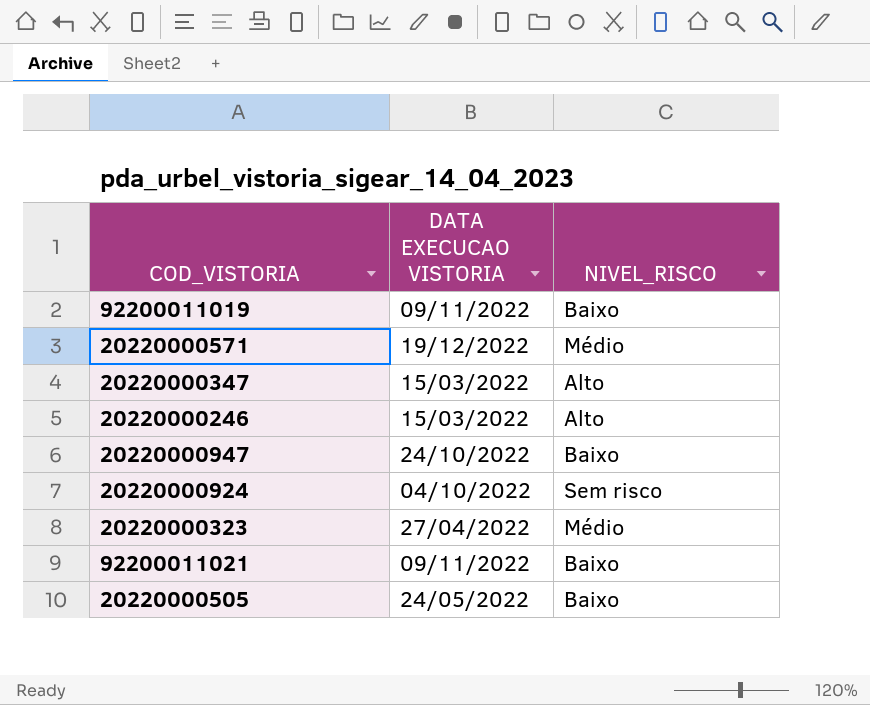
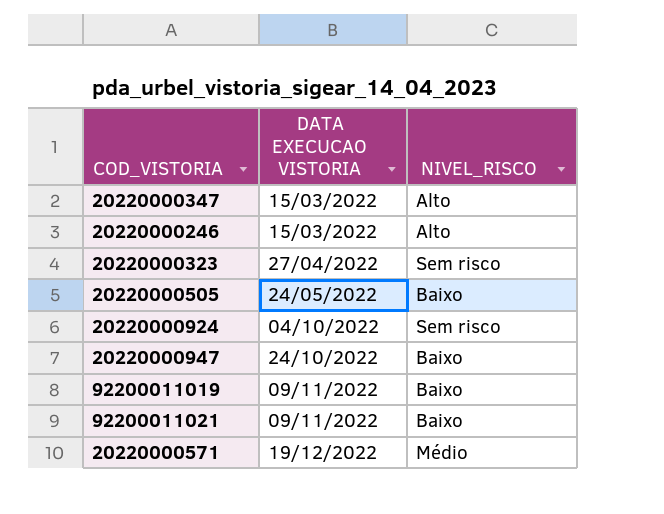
row order: none -> DATA EXECUCAO VISTORIA ascending
20220000323 | NIVEL_RISCO: Médio -> Sem risco

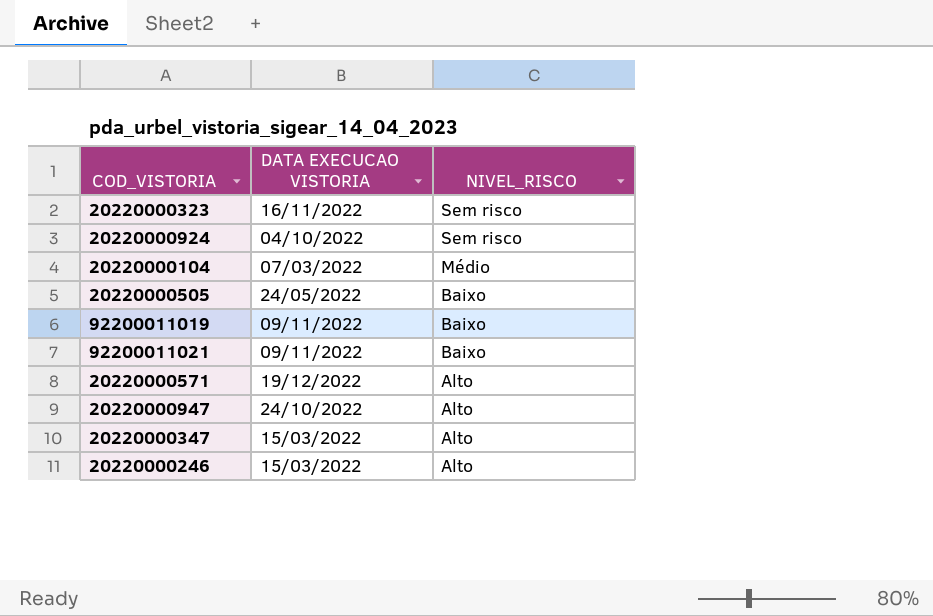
row order: DATA EXECUCAO VISTORIA ascending -> NIVEL_RISCO descending
20220000323 | DATA EXECUCAO VISTORIA: 27/04/2022 -> 16/11/2022
row 20220000104: none -> 07/03/2022 | Médio
20220000571 | NIVEL_RISCO: Médio -> Alto
20220000947 | NIVEL_RISCO: Baixo -> Alto

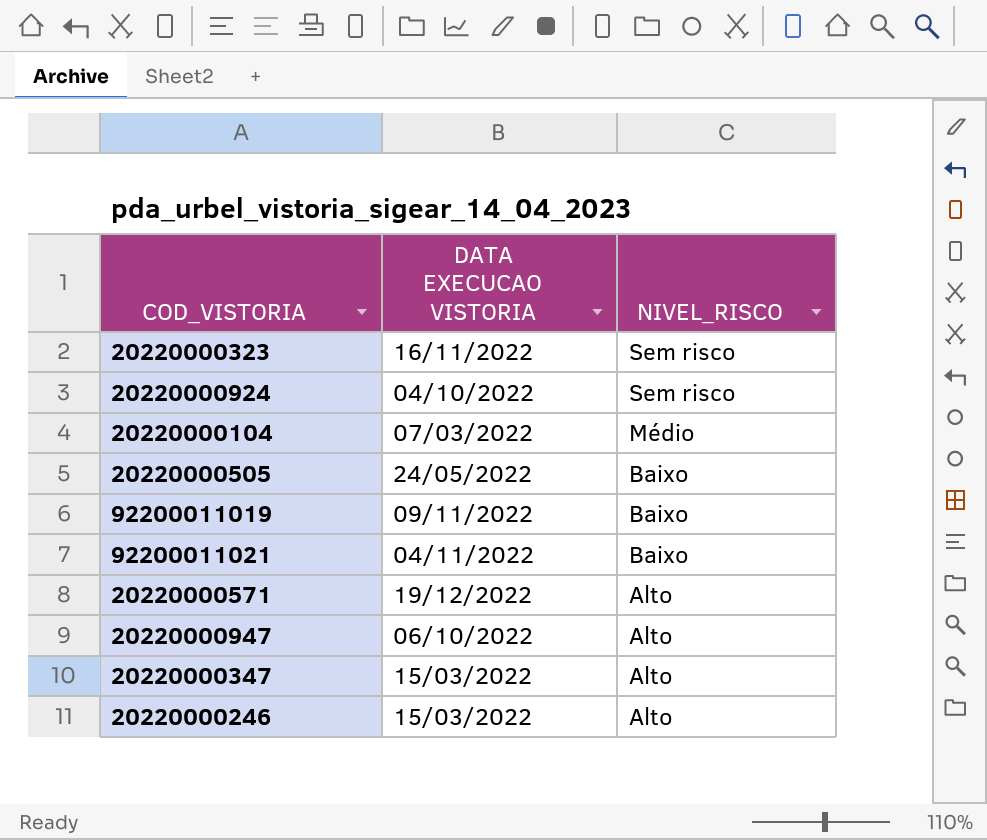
92200011021 | DATA EXECUCAO VISTORIA: 09/11/2022 -> 04/11/2022
20220000947 | DATA EXECUCAO VISTORIA: 24/10/2022 -> 06/10/2022

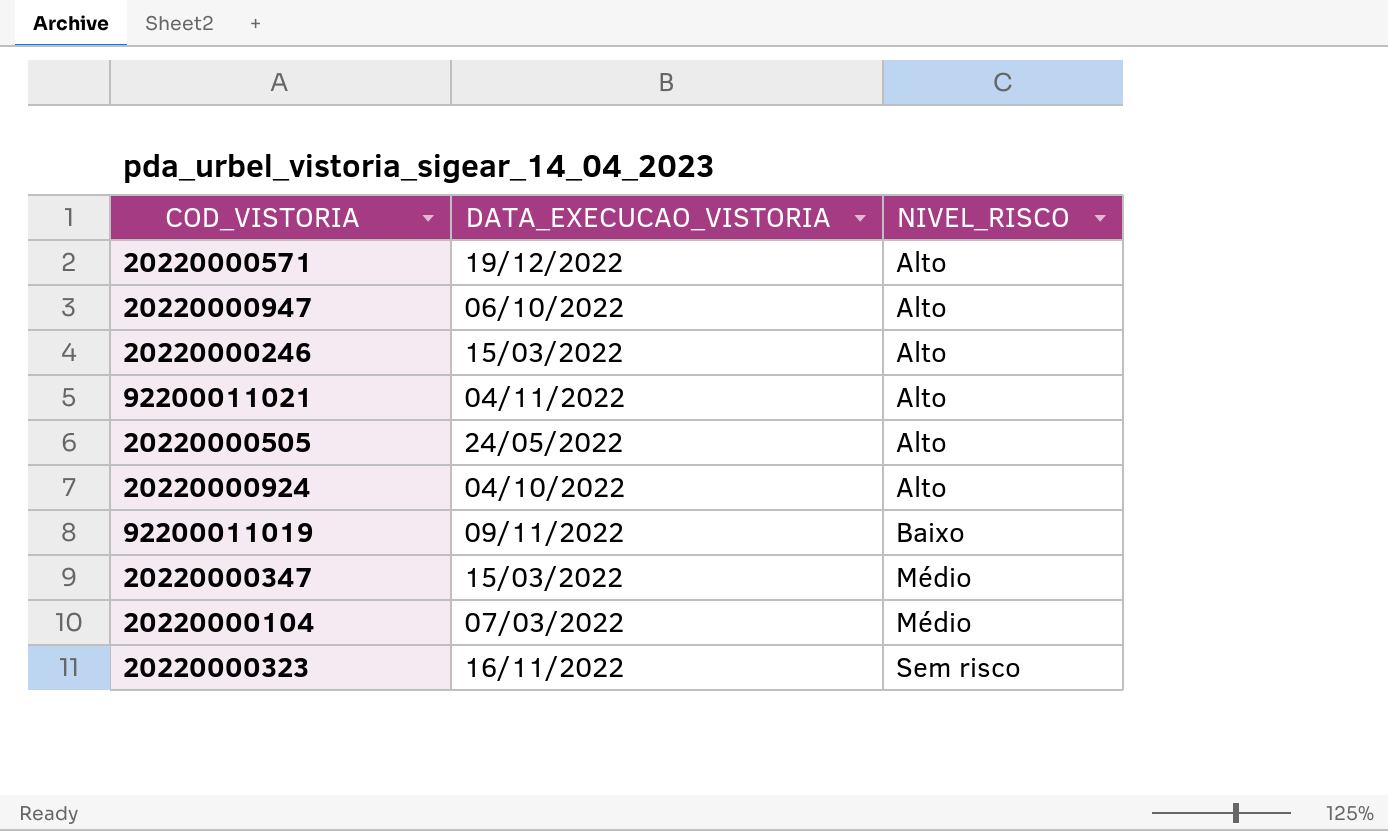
row order: NIVEL_RISCO descending -> NIVEL_RISCO ascending
column name: DATA EXECUCAO VISTORIA -> DATA_EXECUCAO_VISTORIA
92200011021 | NIVEL_RISCO: Baixo -> Alto
20220000505 | NIVEL_RISCO: Baixo -> Alto
20220000924 | NIVEL_RISCO: Sem risco -> Alto
20220000347 | NIVEL_RISCO: Alto -> Médio

